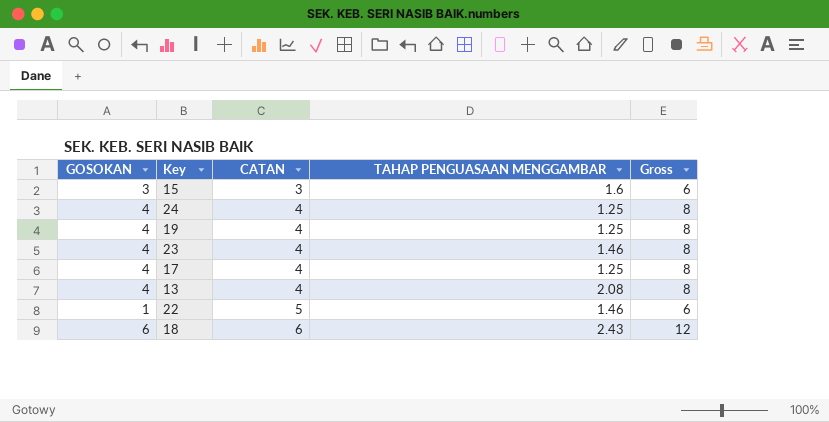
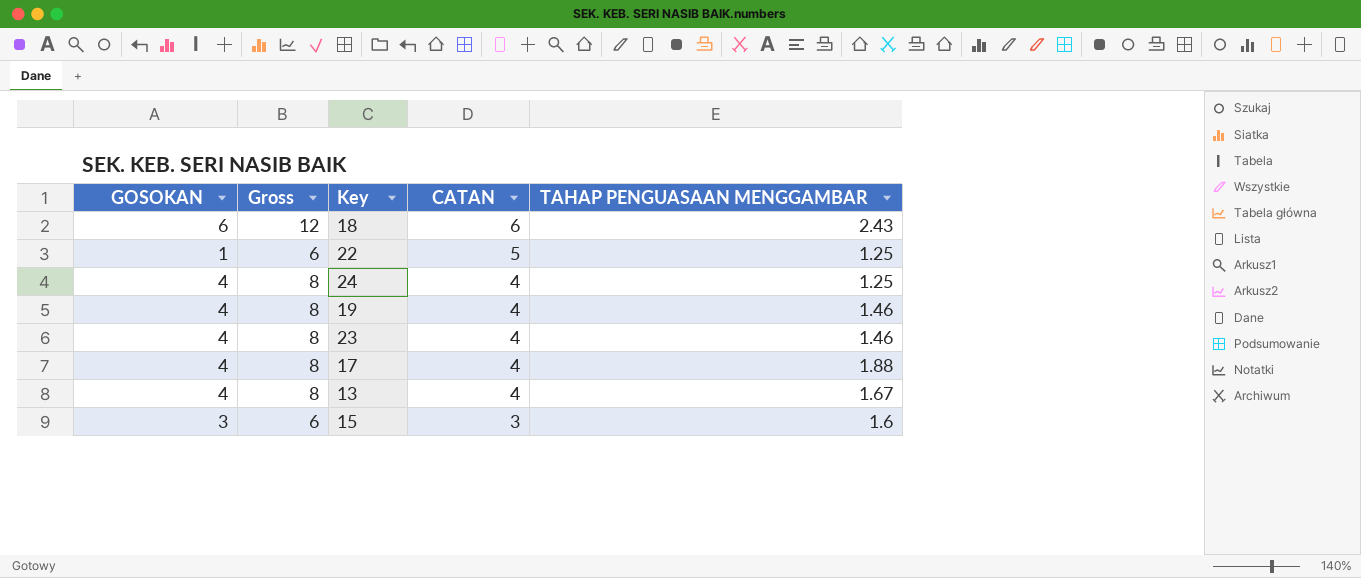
row order: CATAN ascending -> CATAN descending
column Gross | position: 5 -> 2
22 | TAHAP PENGUASAAN MENGGAMBAR: 1.46 -> 1.25
19 | TAHAP PENGUASAAN MENGGAMBAR: 1.25 -> 1.46
17 | TAHAP PENGUASAAN MENGGAMBAR: 1.25 -> 1.88
13 | TAHAP PENGUASAAN MENGGAMBAR: 2.08 -> 1.67

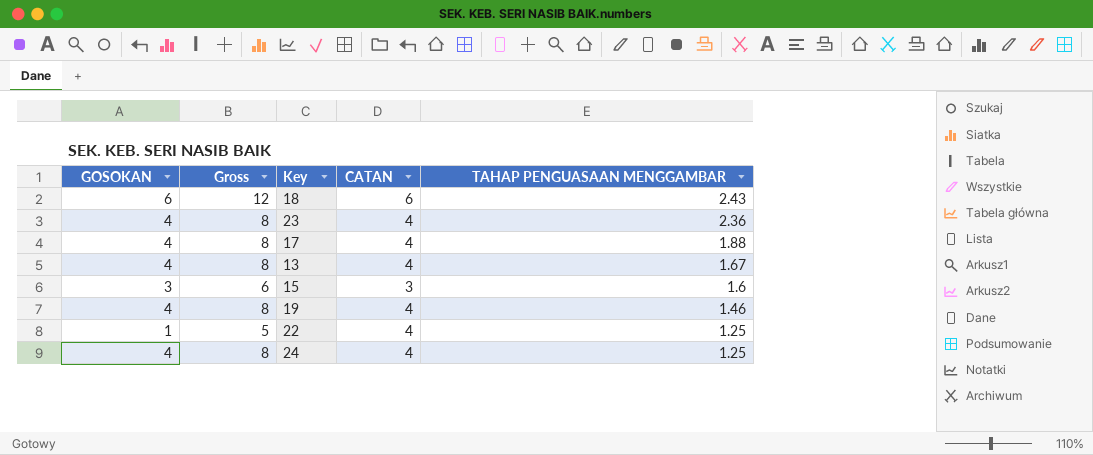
row order: CATAN descending -> TAHAP PENGUASAAN MENGGAMBAR descending
23 | TAHAP PENGUASAAN MENGGAMBAR: 1.46 -> 2.36
22 | Gross: 6 -> 5
22 | CATAN: 5 -> 4

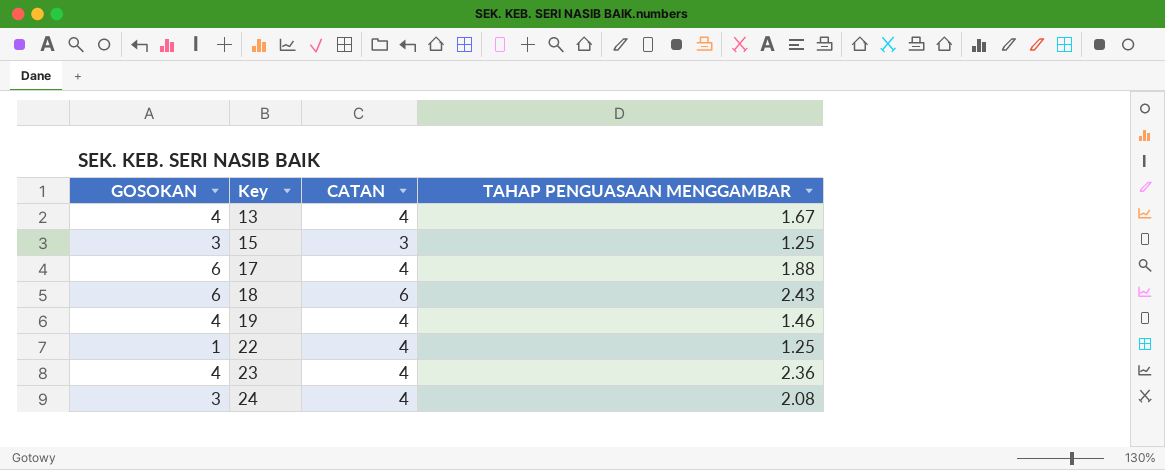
row order: TAHAP PENGUASAAN MENGGAMBAR descending -> Key ascending
column Gross | formula: [GOSOKAN] + [CATAN] -> none
15 | TAHAP PENGUASAAN MENGGAMBAR: 1.6 -> 1.25
17 | GOSOKAN: 4 -> 6
24 | GOSOKAN: 4 -> 3
24 | TAHAP PENGUASAAN MENGGAMBAR: 1.25 -> 2.08

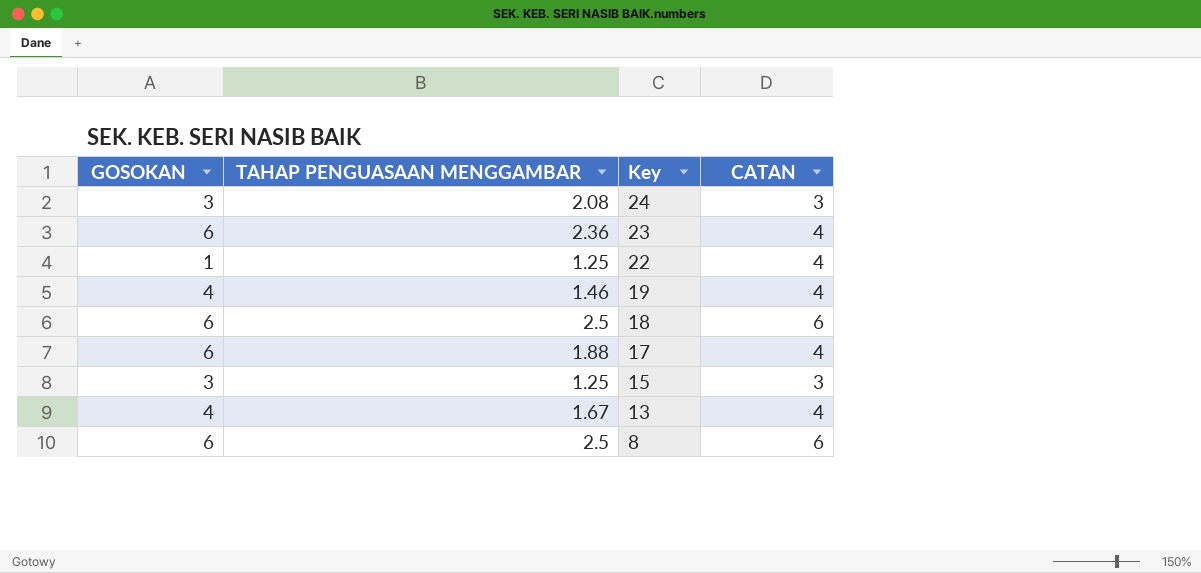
row order: Key ascending -> Key descending
column TAHAP PENGUASAAN MENGGAMBAR | position: 4 -> 2
24 | CATAN: 4 -> 3
23 | GOSOKAN: 4 -> 6
18 | TAHAP PENGUASAAN MENGGAMBAR: 2.43 -> 2.5
row 8: none -> 6 | 2.5 | 6

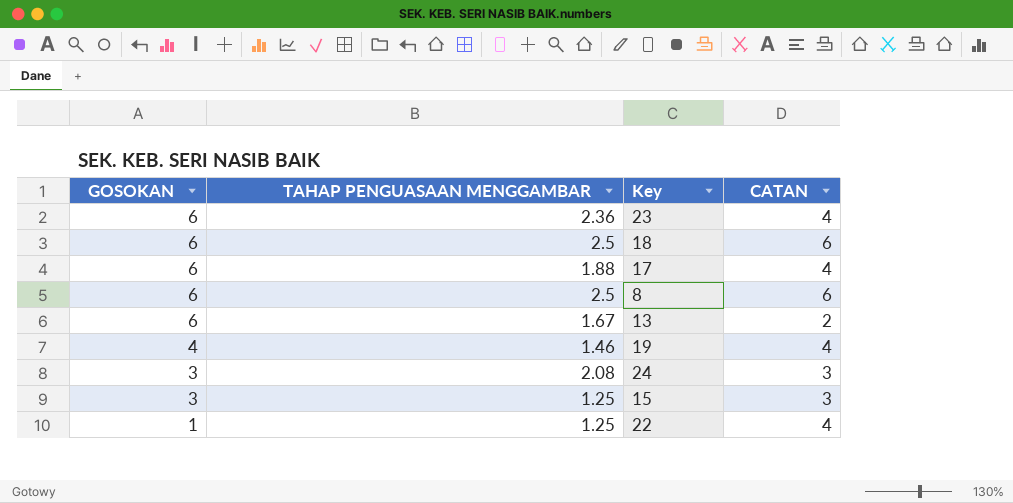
row order: Key descending -> GOSOKAN descending
13 | GOSOKAN: 4 -> 6
13 | CATAN: 4 -> 2

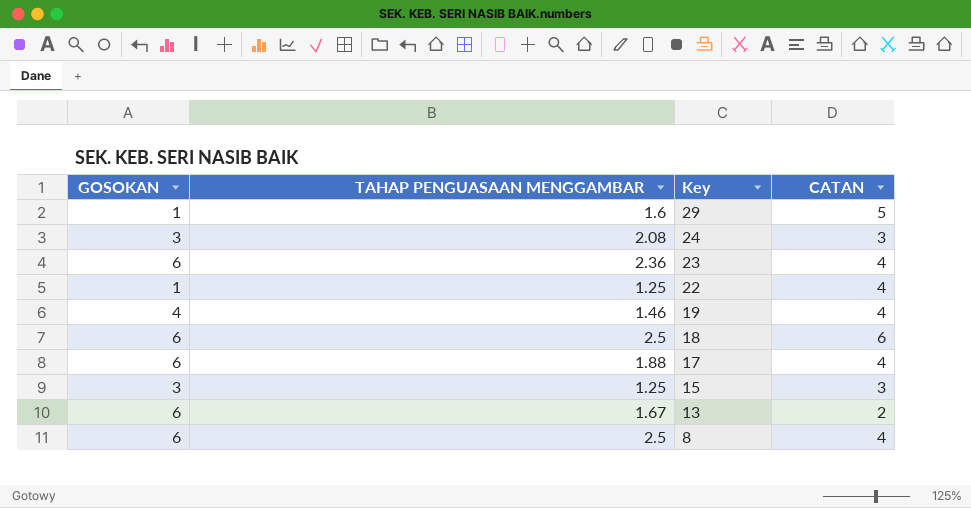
row order: GOSOKAN descending -> Key descending
row 29: none -> 1 | 1.6 | 5
8 | CATAN: 6 -> 4

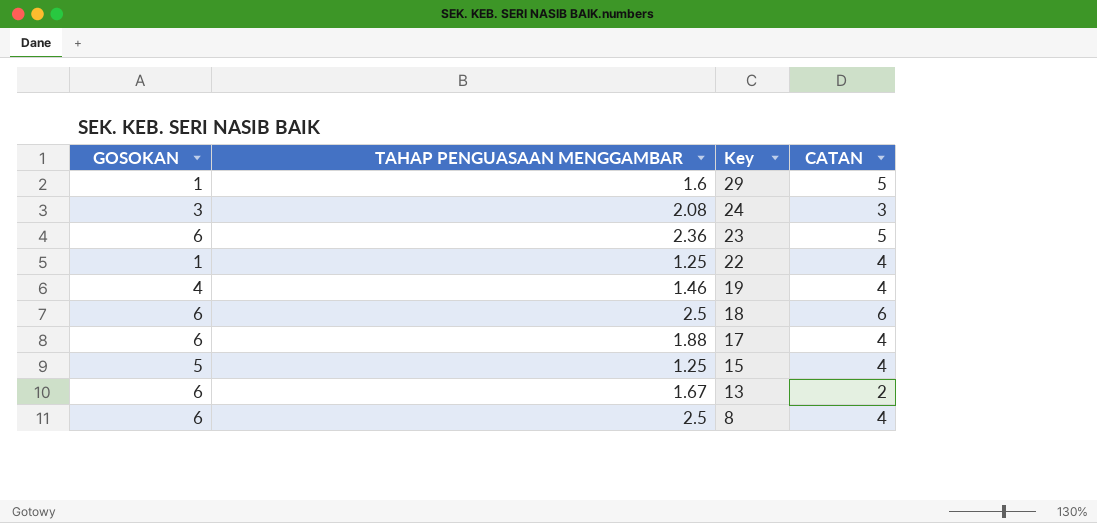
23 | CATAN: 4 -> 5
15 | GOSOKAN: 3 -> 5
15 | CATAN: 3 -> 4

